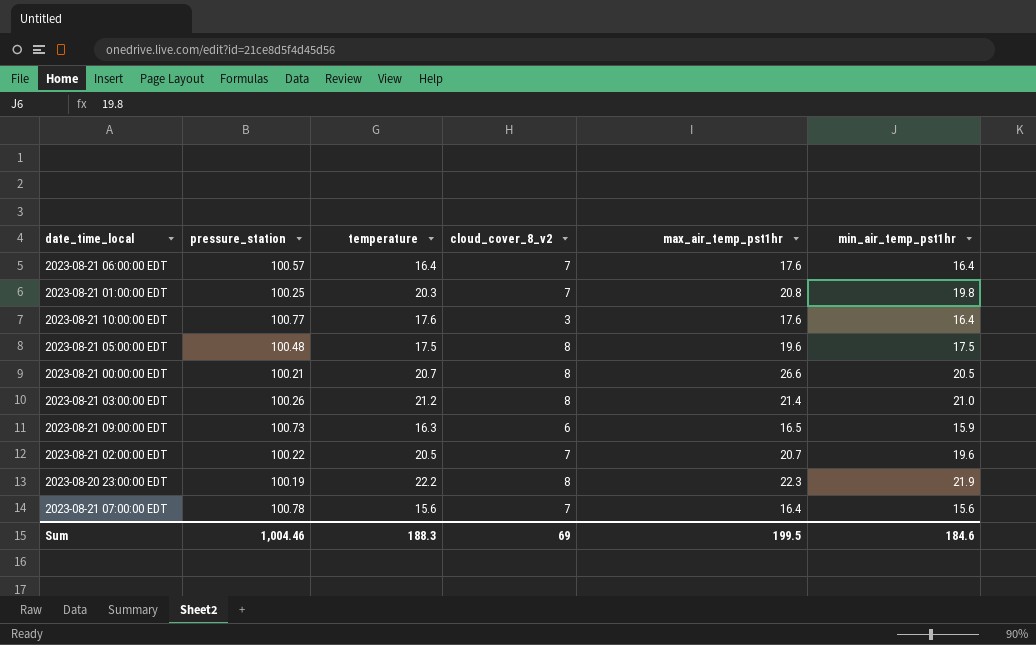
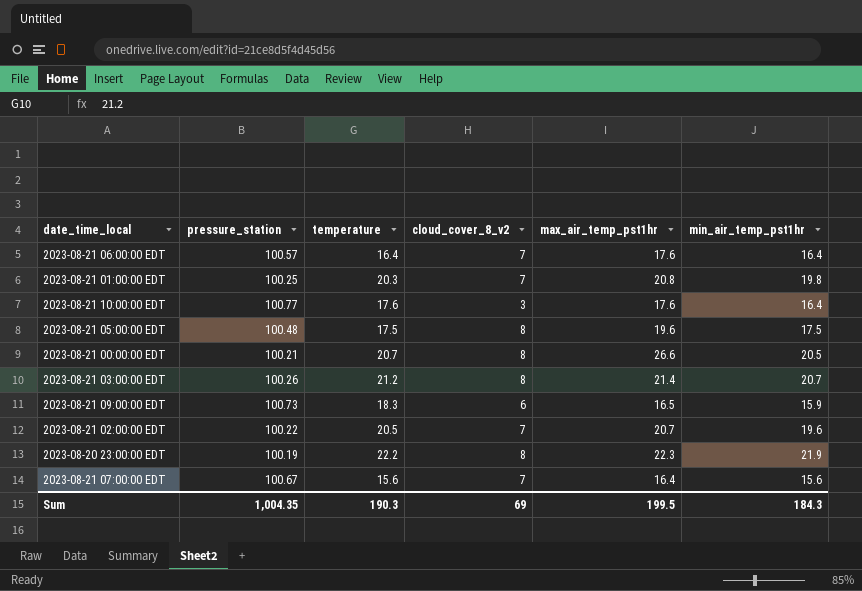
2023-08-21 03:00:00 EDT | min_air_temp_pst1hr: 21.0 -> 20.7
2023-08-21 09:00:00 EDT | temperature: 16.3 -> 18.3
2023-08-21 07:00:00 EDT | pressure_station: 100.78 -> 100.67
Sum | pressure_station: 1,004.46 -> 1,004.35
Sum | temperature: 188.3 -> 190.3
Sum | min_air_temp_pst1hr: 184.6 -> 184.3

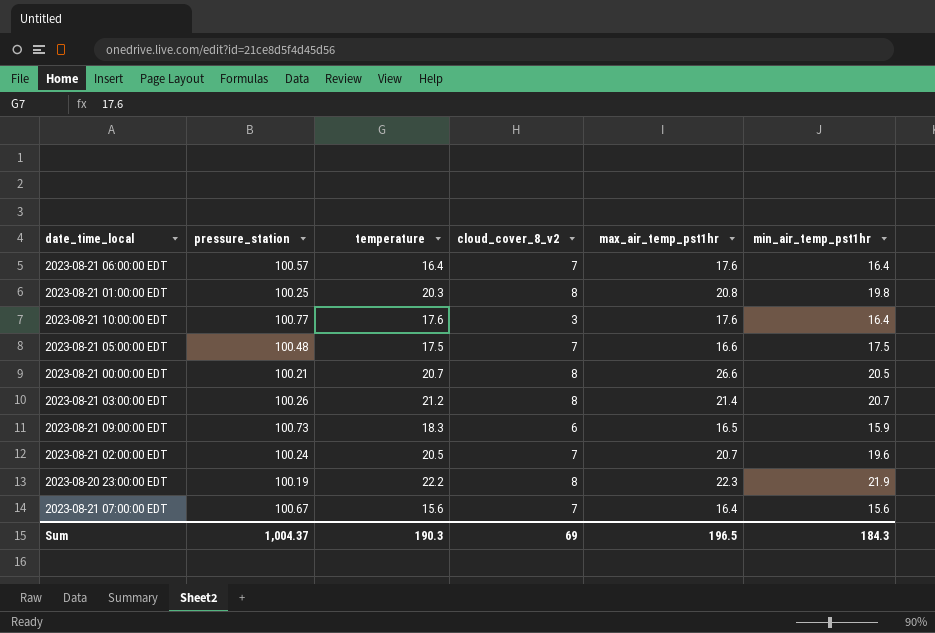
2023-08-21 01:00:00 EDT | cloud_cover_8_v2: 7 -> 8
2023-08-21 05:00:00 EDT | cloud_cover_8_v2: 8 -> 7
2023-08-21 05:00:00 EDT | max_air_temp_pst1hr: 19.6 -> 16.6
2023-08-21 02:00:00 EDT | pressure_station: 100.22 -> 100.24
Sum | pressure_station: 1,004.35 -> 1,004.37
Sum | max_air_temp_pst1hr: 199.5 -> 196.5

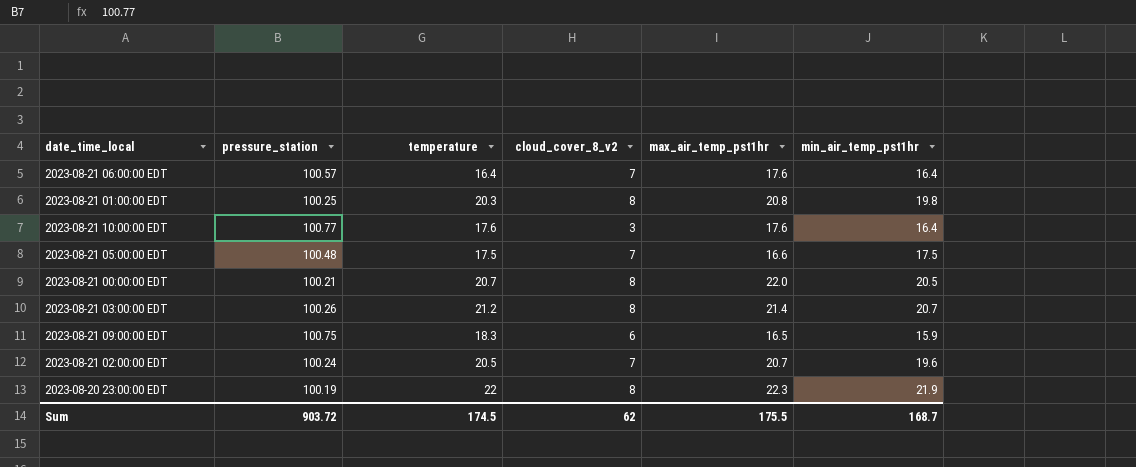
row 2023-08-21 07:00:00 EDT: 100.67 | 15.6 | 7 | 16.4 | 15.6 -> none
2023-08-21 00:00:00 EDT | max_air_temp_pst1hr: 26.6 -> 22.0
2023-08-21 09:00:00 EDT | pressure_station: 100.73 -> 100.75
2023-08-20 23:00:00 EDT | temperature: 22.2 -> 22
Sum | pressure_station: 1,004.37 -> 903.72
Sum | temperature: 190.3 -> 174.5
Sum | cloud_cover_8_v2: 69 -> 62
Sum | max_air_temp_pst1hr: 196.5 -> 175.5
Sum | min_air_temp_pst1hr: 184.3 -> 168.7

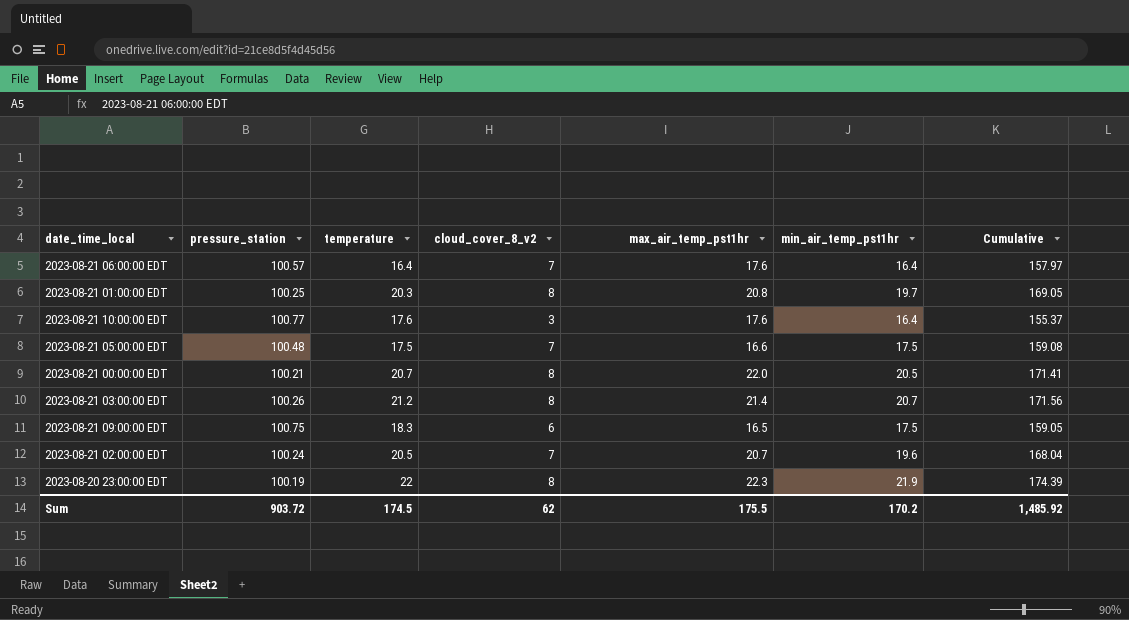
column Cumulative | formula: none -> [pressure_station] + [temperature] + [cloud_cover_8_v2] + [max_air_temp_pst1hr] + [min_air_temp_pst1hr]
2023-08-21 01:00:00 EDT | min_air_temp_pst1hr: 19.8 -> 19.7
2023-08-21 09:00:00 EDT | min_air_temp_pst1hr: 15.9 -> 17.5
Sum | min_air_temp_pst1hr: 168.7 -> 170.2

